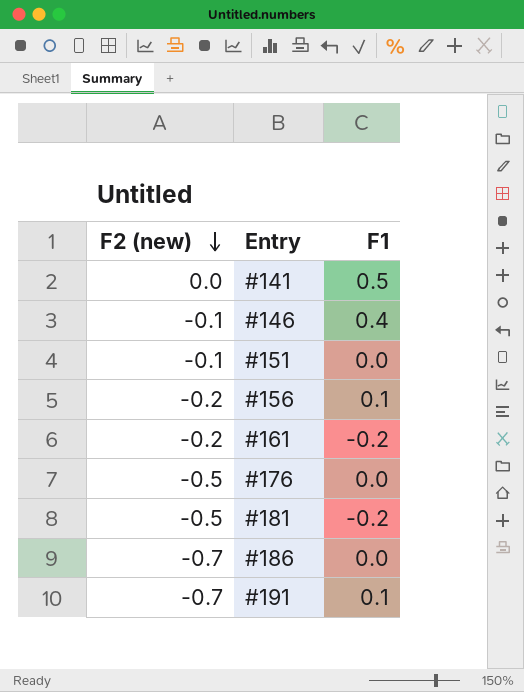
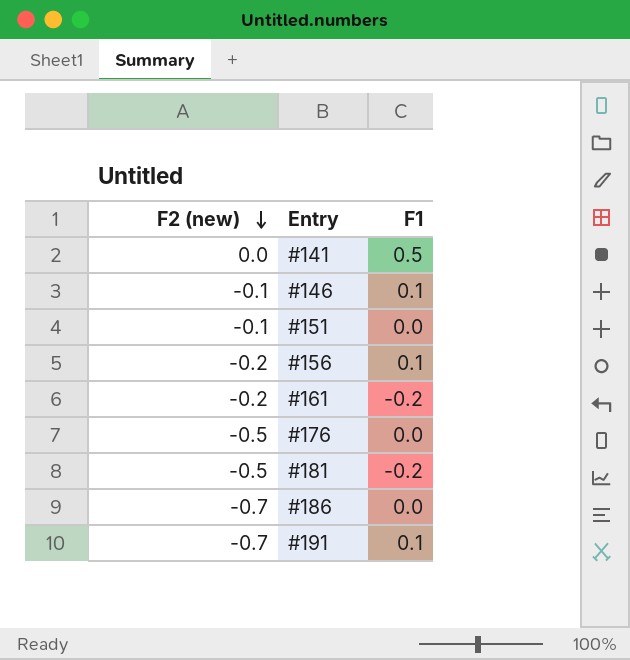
#146 | F1: 0.4 -> 0.1

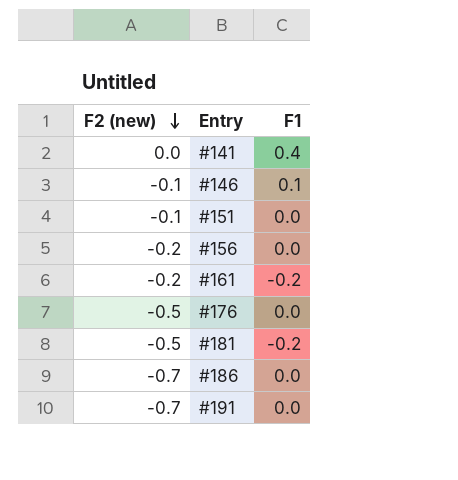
#141 | F1: 0.5 -> 0.4
#156 | F1: 0.1 -> 0.0
#191 | F1: 0.1 -> 0.0

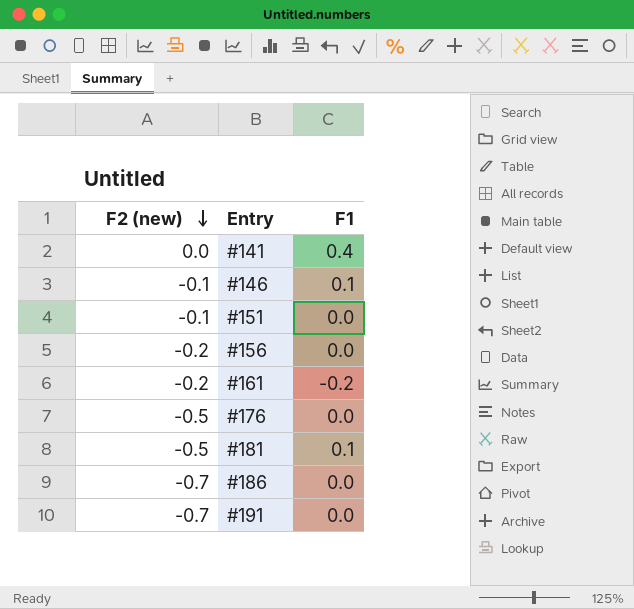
#181 | F1: -0.2 -> 0.1

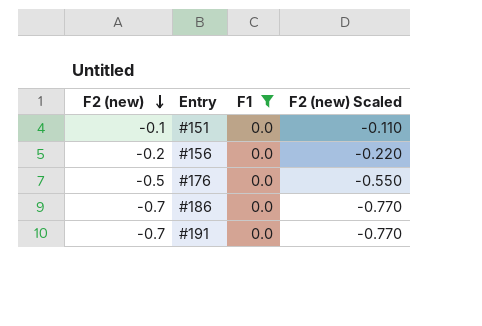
filter: none -> F1 = 0.0
column F2 (new) Scaled | formula: none -> [F2 (new)] * 1.1

